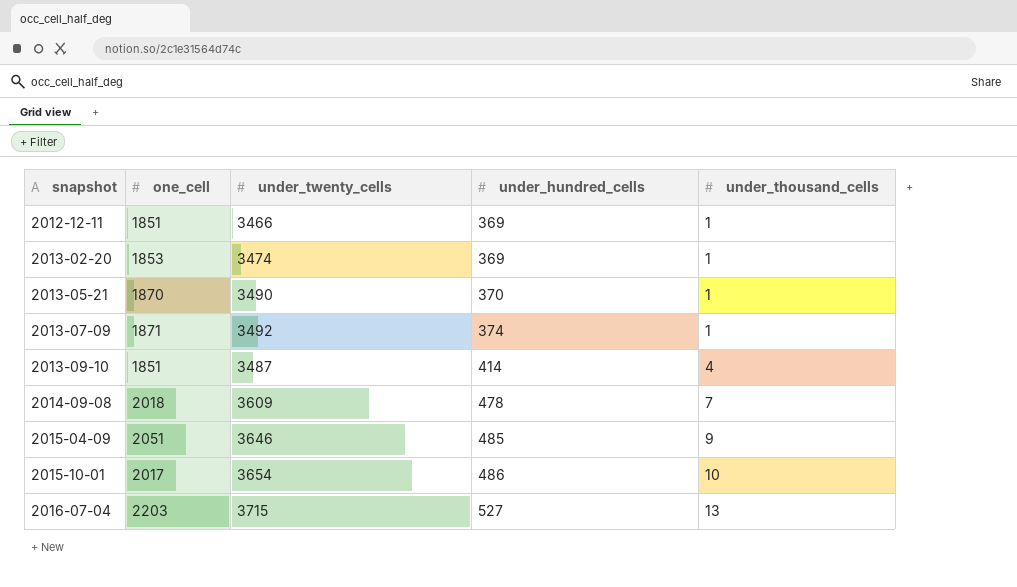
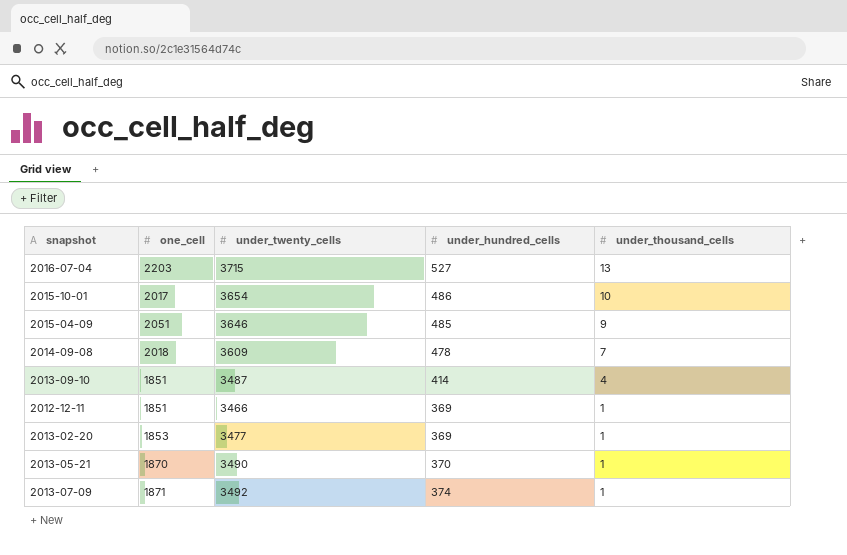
row order: snapshot ascending -> under_thousand_cells descending
2013-02-20 | under_twenty_cells: 3474 -> 3477

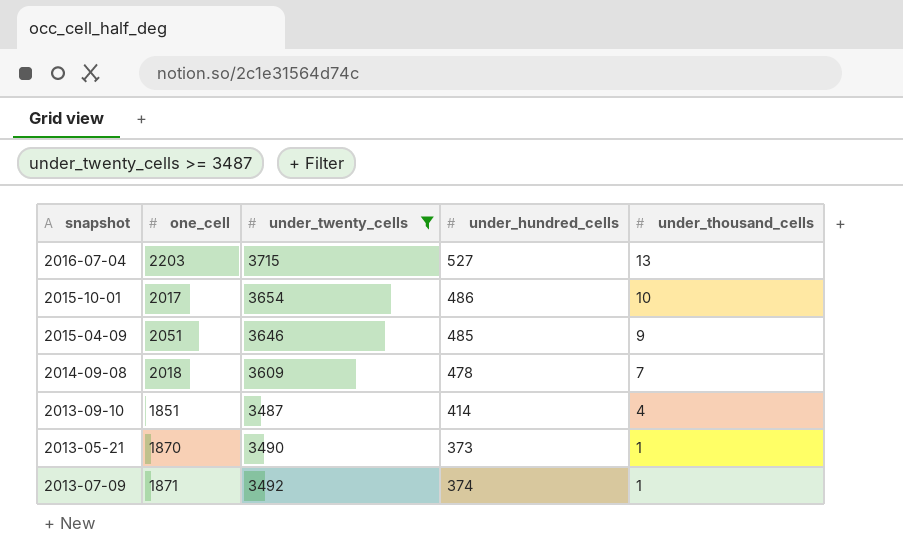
filter: none -> under_twenty_cells >= 3487
2013-05-21 | under_hundred_cells: 370 -> 373

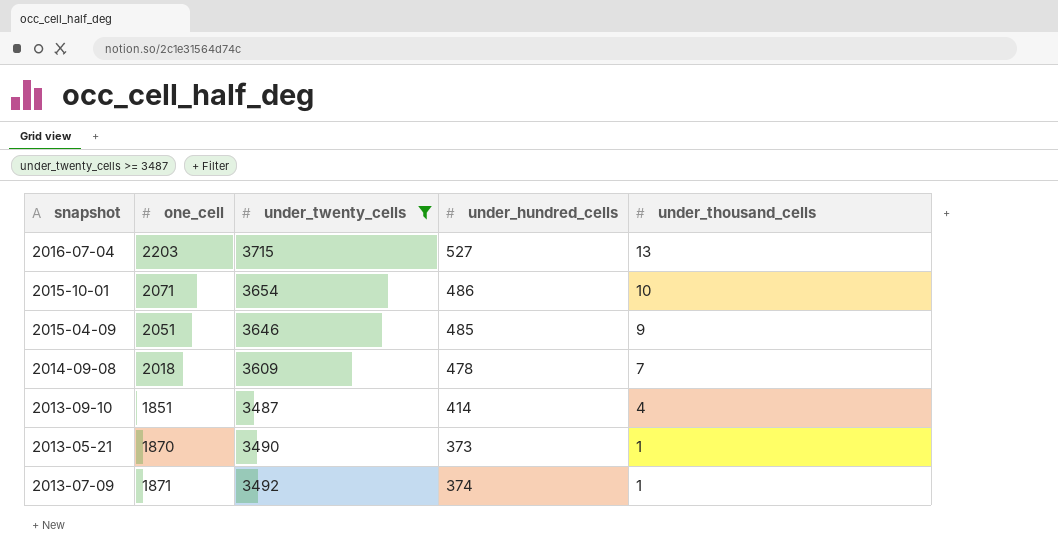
2015-10-01 | one_cell: 2017 -> 2071

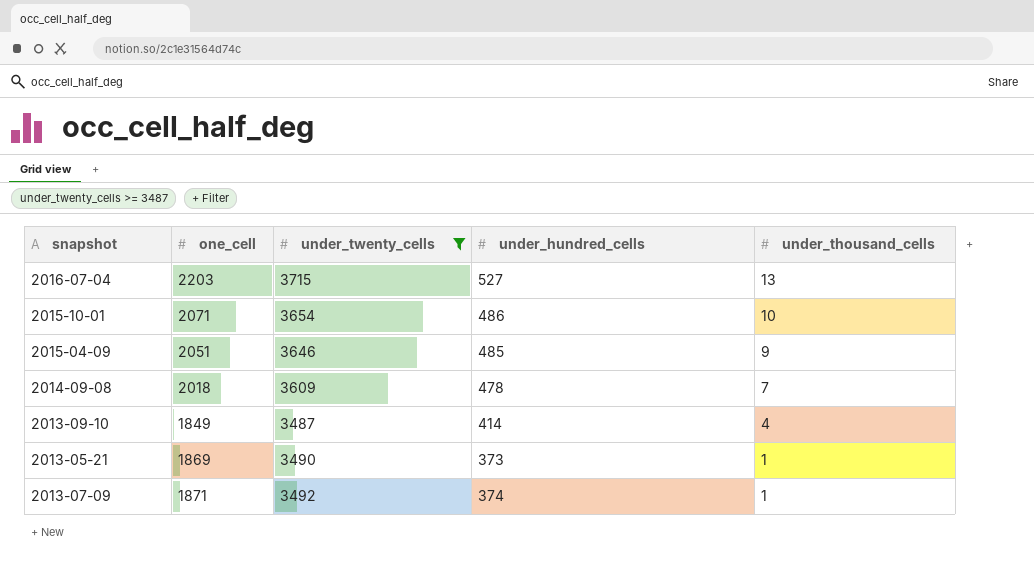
2013-09-10 | one_cell: 1851 -> 1849
2013-05-21 | one_cell: 1870 -> 1869

